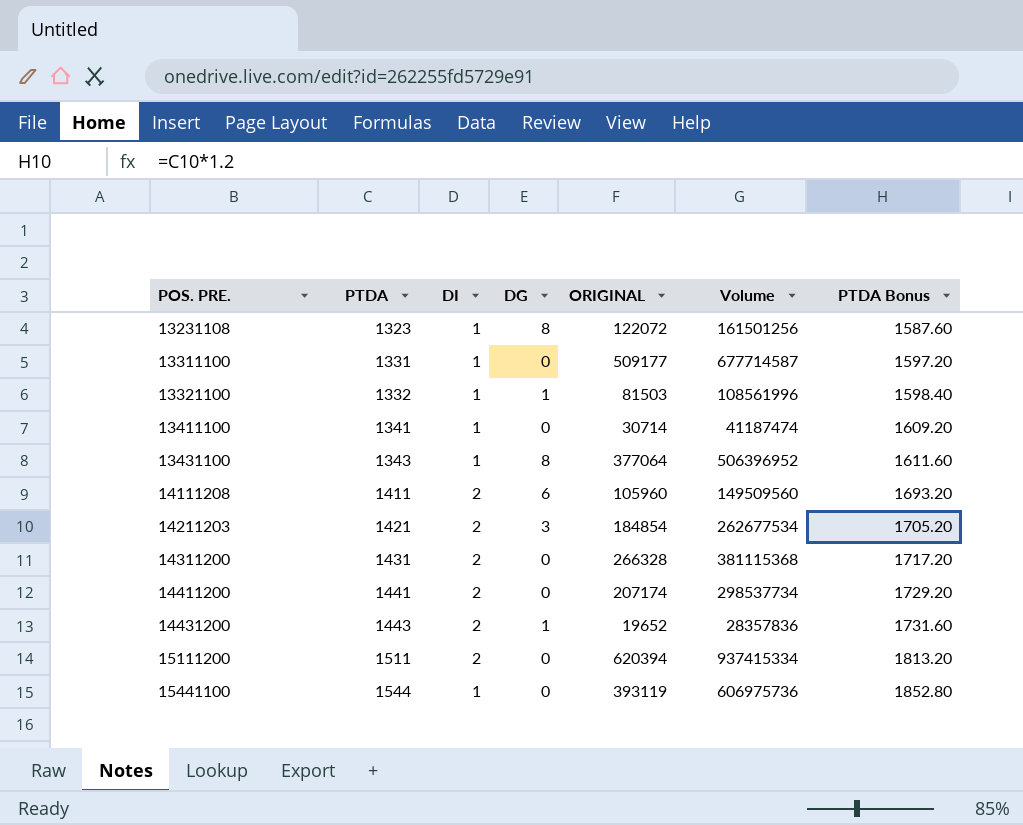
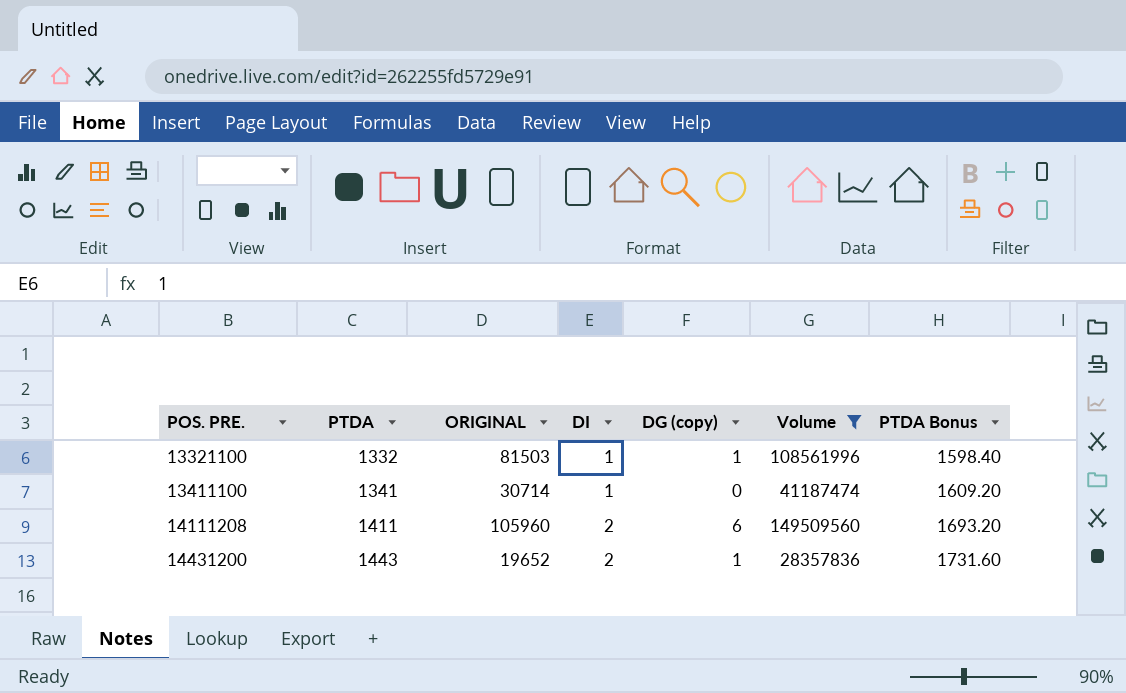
filter: none -> Volume <= 149509560
column ORIGINAL | position: 5 -> 3
column name: DG -> DG (copy)

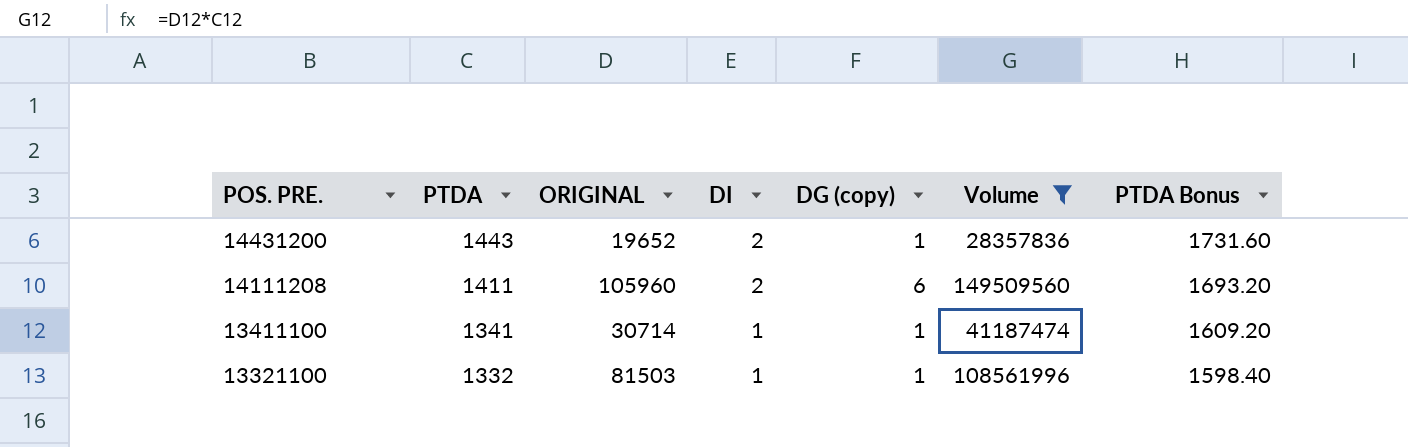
row order: POS. PRE. ascending -> POS. PRE. descending
13411100 | DG (copy): 0 -> 1

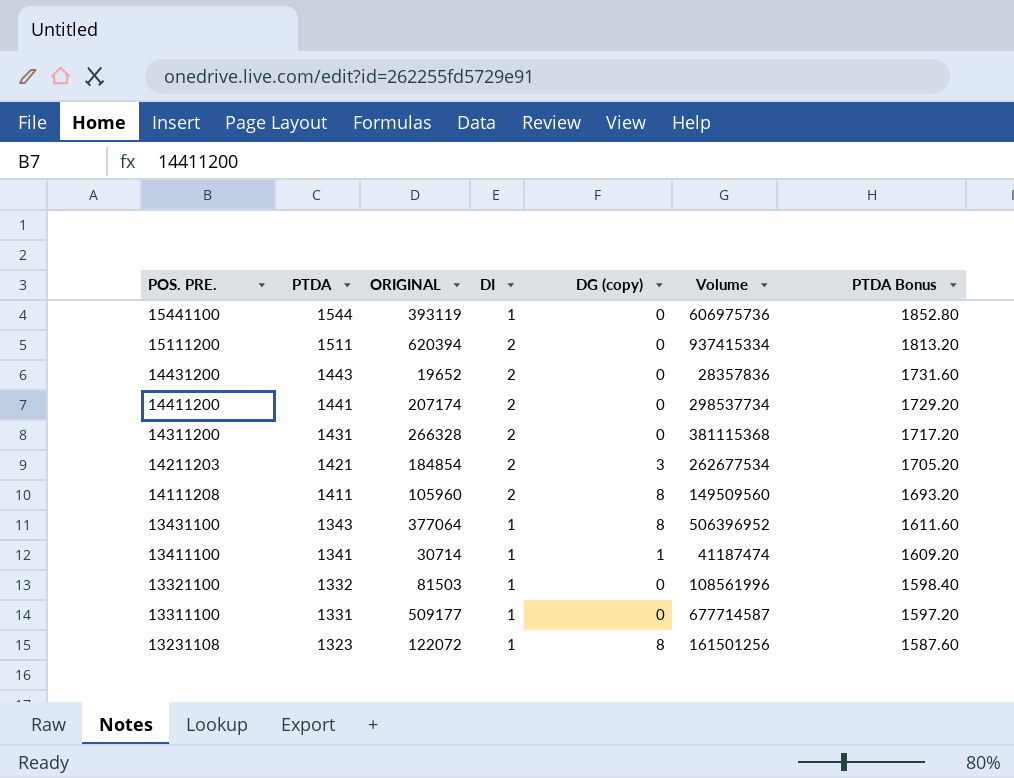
filter: Volume <= 149509560 -> none
14431200 | DG (copy): 1 -> 0
14111208 | DG (copy): 6 -> 8
13321100 | DG (copy): 1 -> 0

